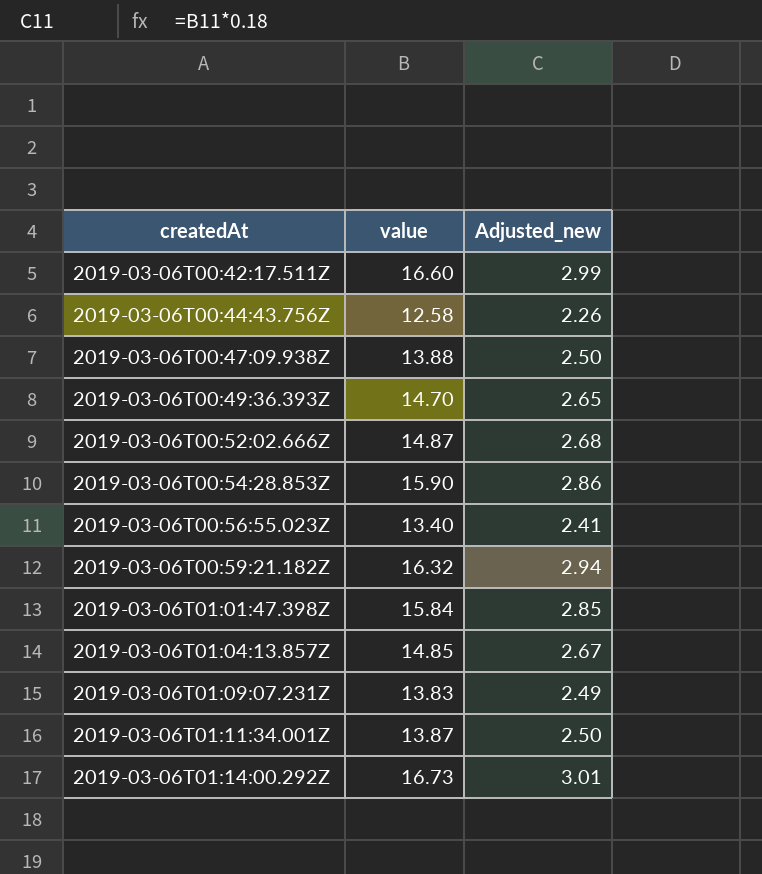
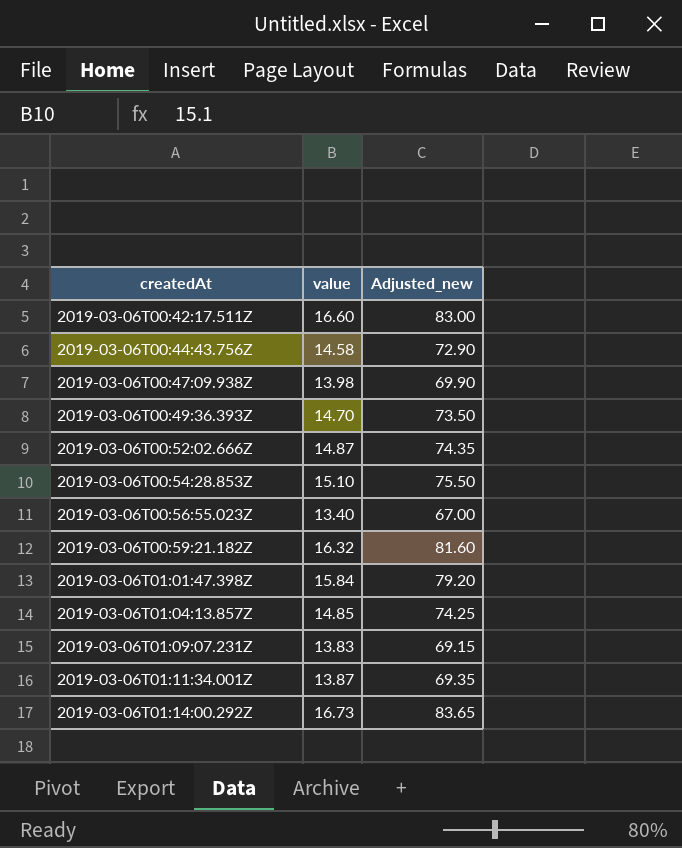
column Adjusted_new | formula: [value] * 0.18 -> [value] * 5
2019-03-06T00:44:43.756Z | value: 12.58 -> 14.58
2019-03-06T00:47:09.938Z | value: 13.88 -> 13.98
2019-03-06T00:54:28.853Z | value: 15.90 -> 15.10

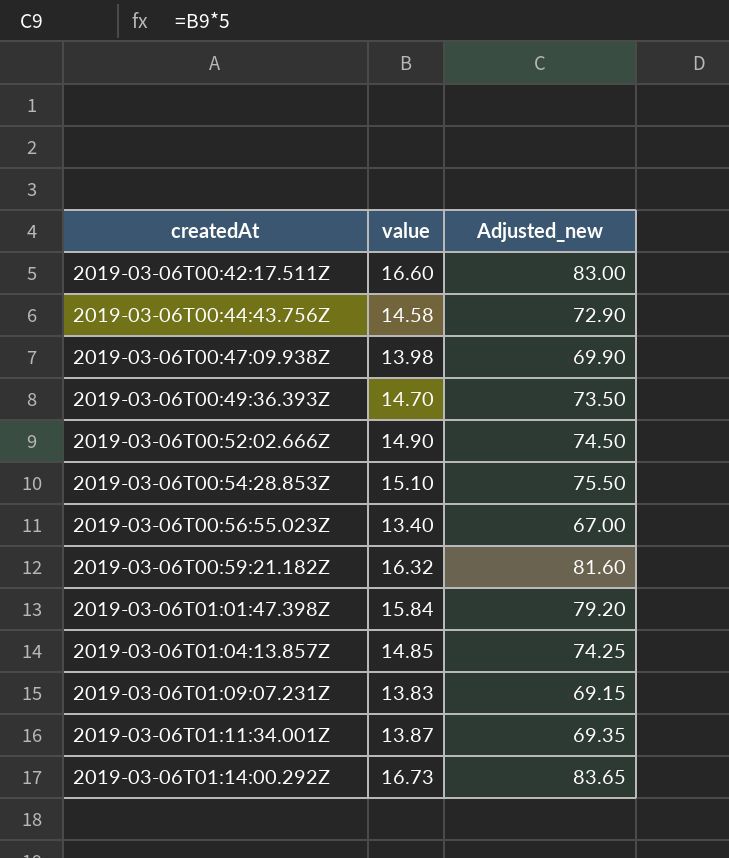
2019-03-06T00:52:02.666Z | value: 14.87 -> 14.90
2019-03-06T00:52:02.666Z | Adjusted_new: 74.35 -> 74.50

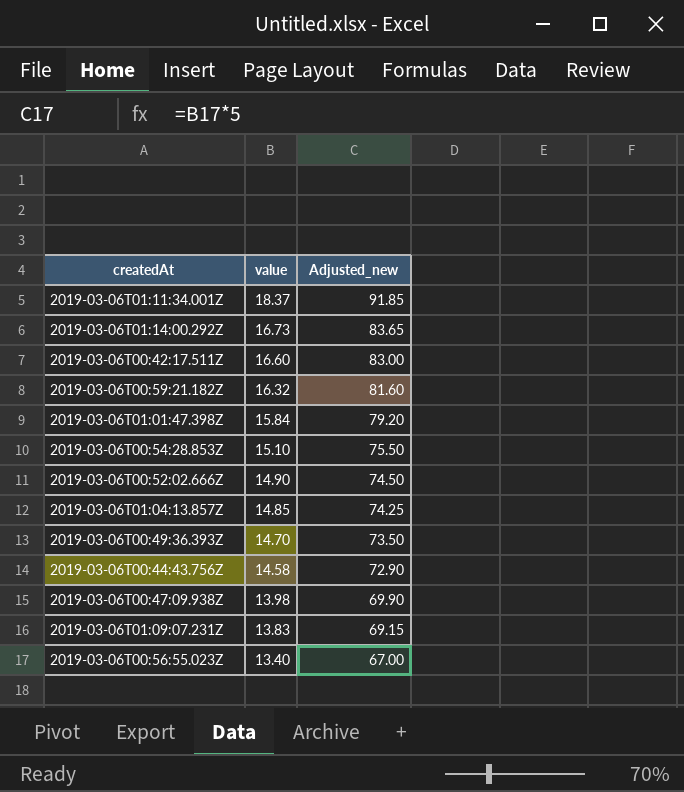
row order: createdAt ascending -> value descending
2019-03-06T01:11:34.001Z | value: 13.87 -> 18.37
2019-03-06T01:11:34.001Z | Adjusted_new: 69.35 -> 91.85

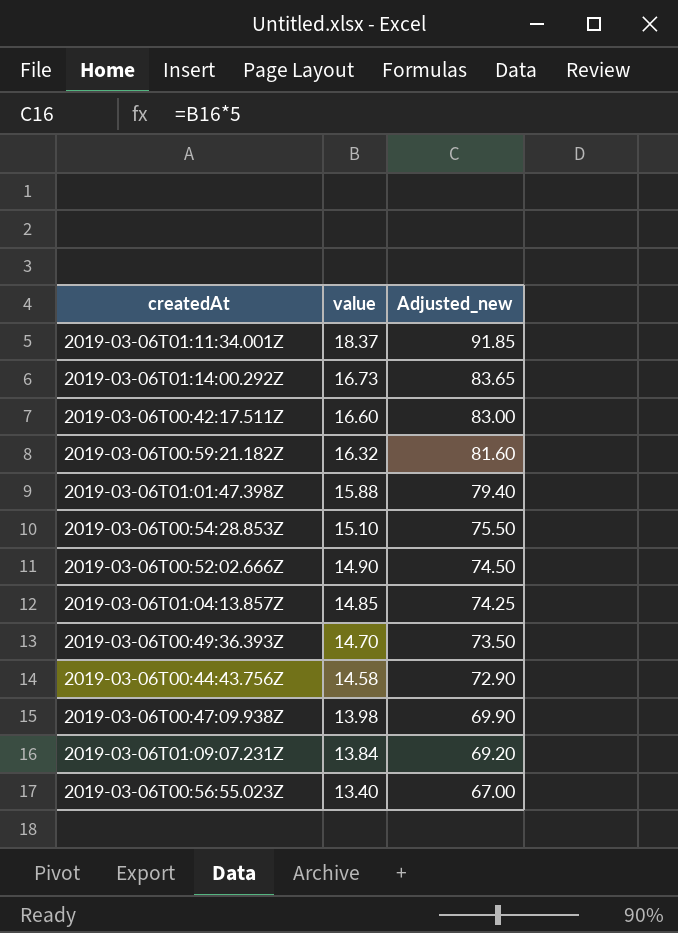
2019-03-06T01:01:47.398Z | value: 15.84 -> 15.88
2019-03-06T01:01:47.398Z | Adjusted_new: 79.20 -> 79.40
2019-03-06T01:09:07.231Z | value: 13.83 -> 13.84
2019-03-06T01:09:07.231Z | Adjusted_new: 69.15 -> 69.20

